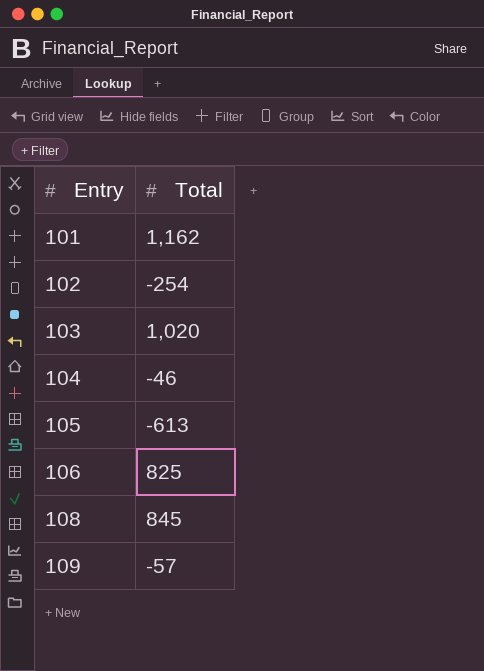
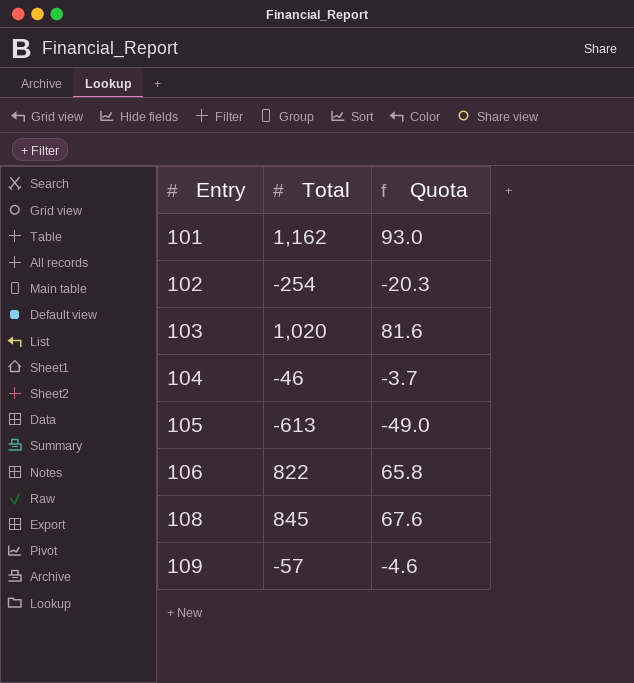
column Quota | formula: none -> [Total] * 0.08
106 | Total: 825 -> 822

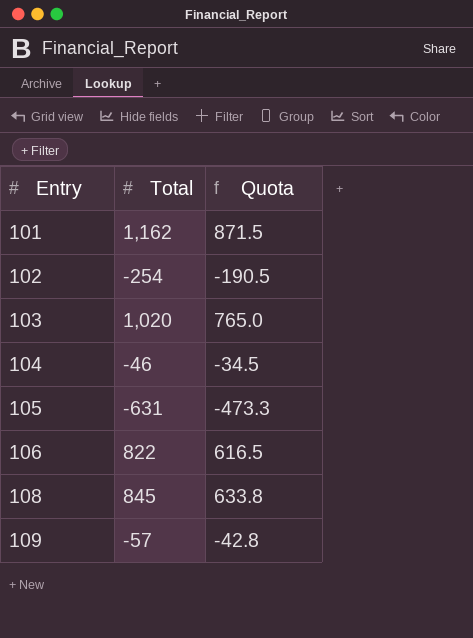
column Quota | formula: [Total] * 0.08 -> [Total] * 0.75
105 | Total: -613 -> -631

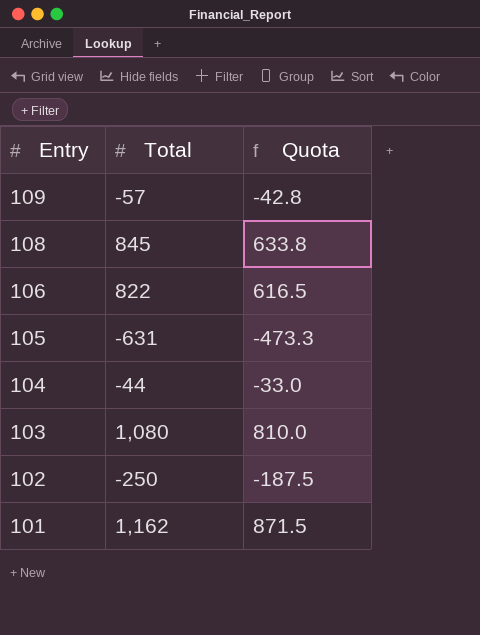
row order: Entry ascending -> Entry descending
104 | Total: -46 -> -44
104 | Quota: -34.5 -> -33.0
103 | Total: 1,020 -> 1,080
103 | Quota: 765.0 -> 810.0
102 | Total: -254 -> -250
102 | Quota: -190.5 -> -187.5

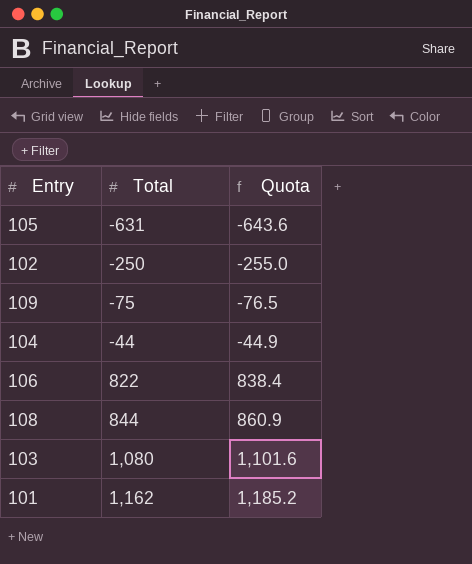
row order: Entry descending -> Total ascending
column Quota | formula: [Total] * 0.75 -> [Total] * 1.02
109 | Total: -57 -> -75
108 | Total: 845 -> 844

